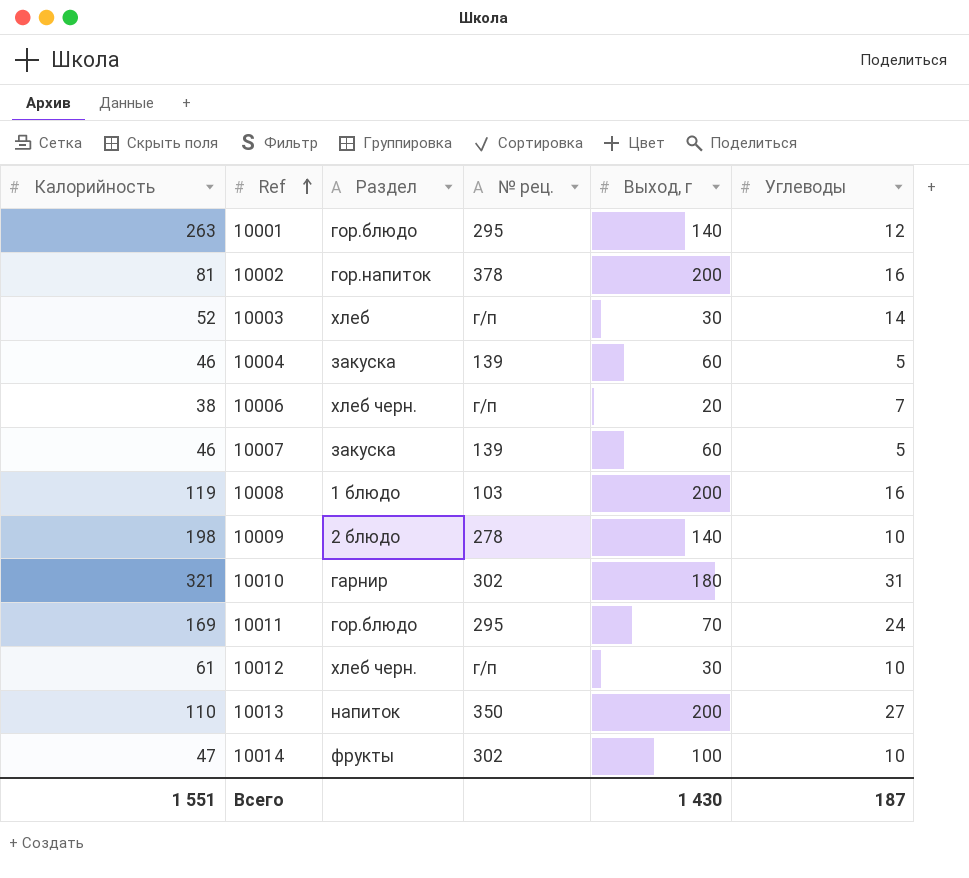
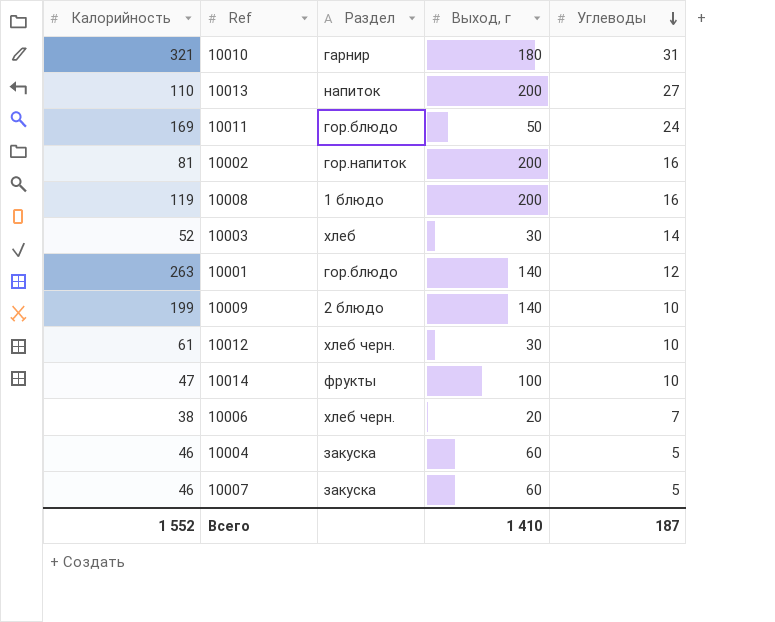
row order: Ref ascending -> Углеводы descending
column № рец. | position: 4 -> none
10011 | Выход, г: 70 -> 50
10009 | Калорийность: 198 -> 199
Всего | Калорийность: 1 551 -> 1 552
Всего | Выход, г: 1 430 -> 1 410

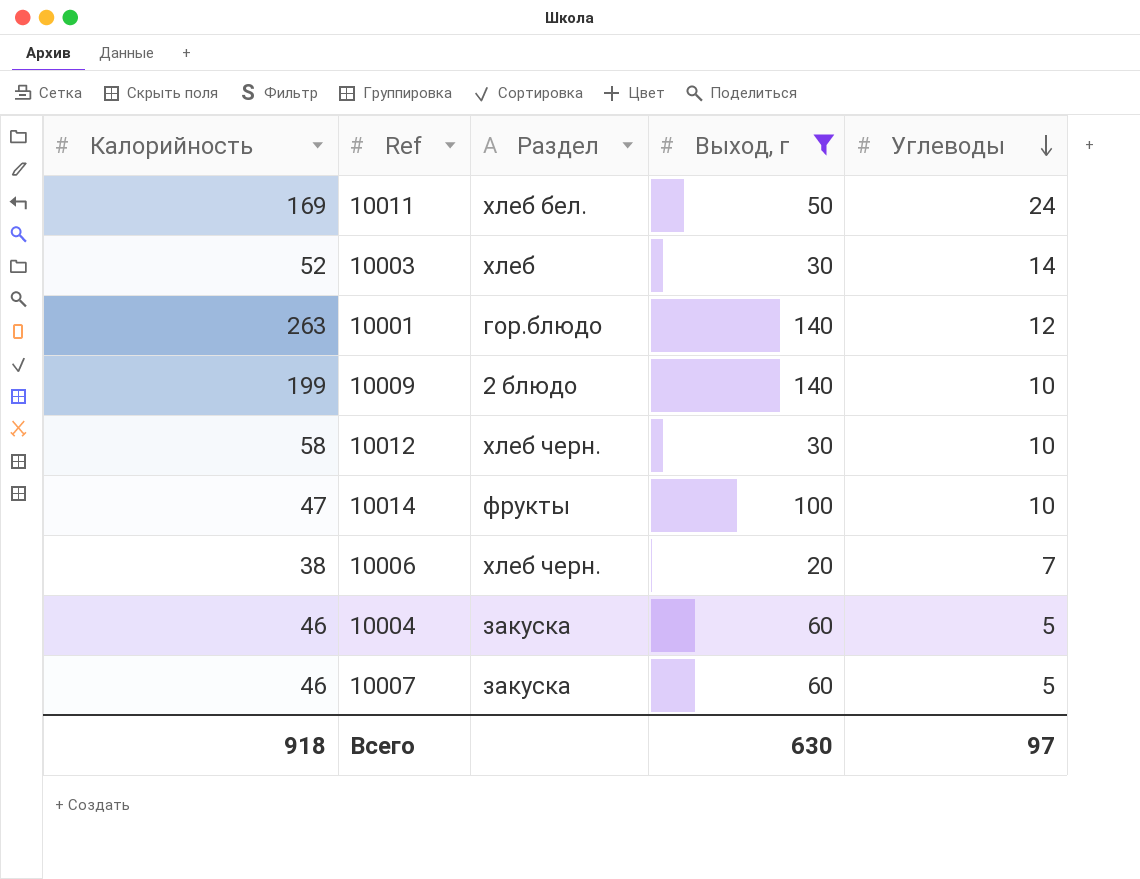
filter: none -> Выход, г <= 140
10011 | Раздел: гор.блюдо -> хлеб бел.
10012 | Калорийность: 61 -> 58
Всего | Калорийность: 1 552 -> 918
Всего | Выход, г: 1 410 -> 630
Всего | Углеводы: 187 -> 97

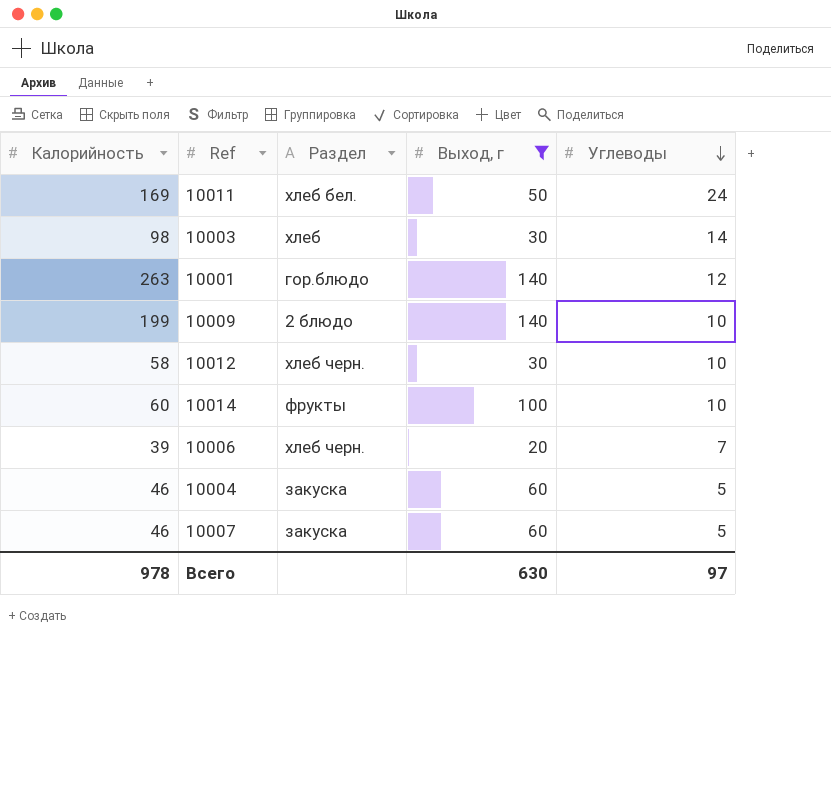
10003 | Калорийность: 52 -> 98
10014 | Калорийность: 47 -> 60
10006 | Калорийность: 38 -> 39
Всего | Калорийность: 918 -> 978

